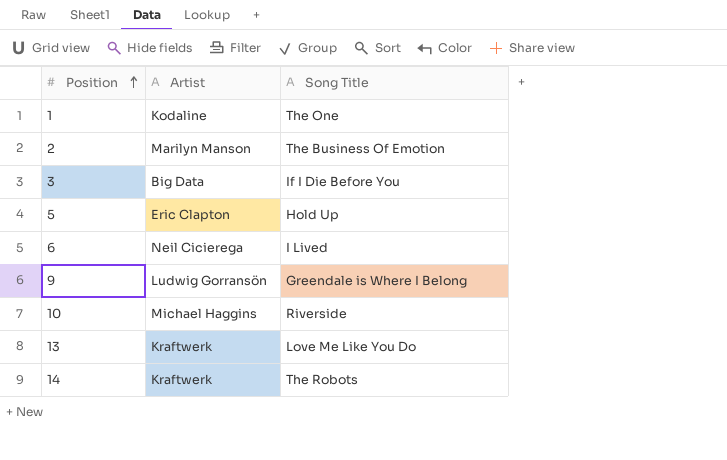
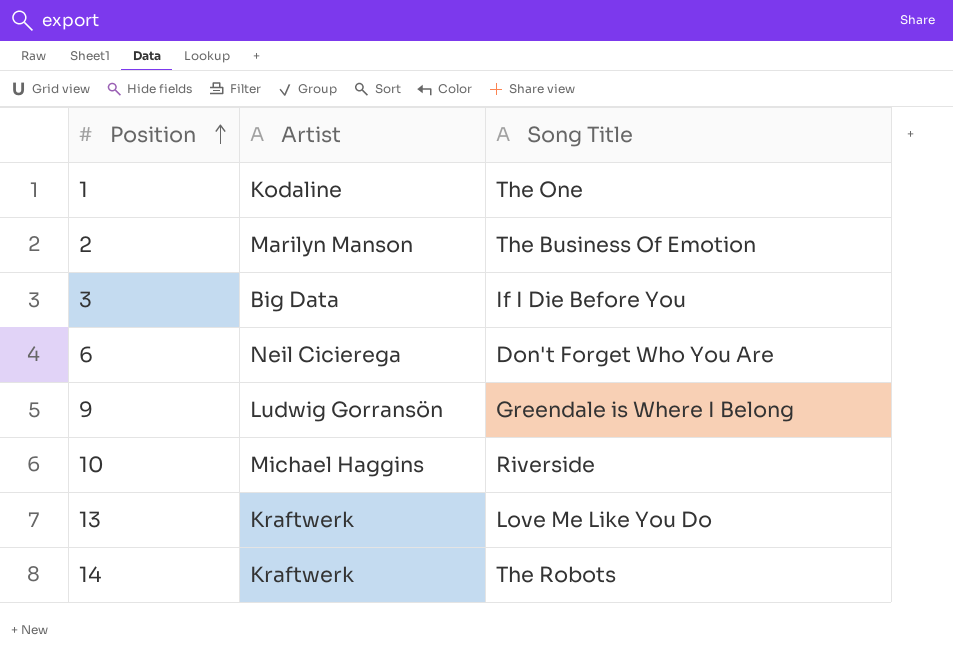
row 5: Eric Clapton | Hold Up -> none
6 | Song Title: I Lived -> Don't Forget Who You Are

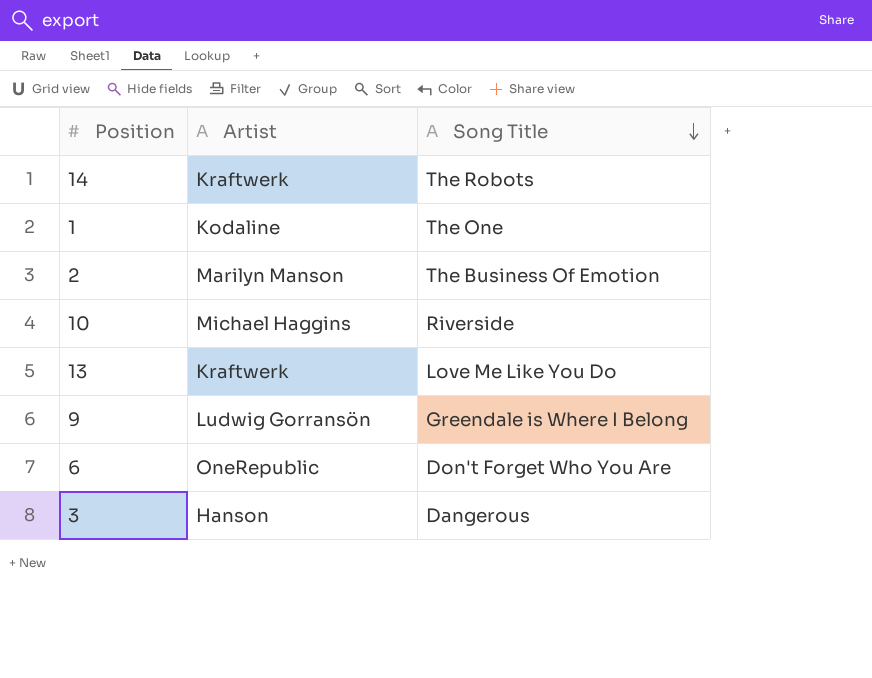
row order: Position ascending -> Song Title descending
6 | Artist: Neil Cicierega -> OneRepublic
3 | Artist: Big Data -> Hanson
3 | Song Title: If I Die Before You -> Dangerous

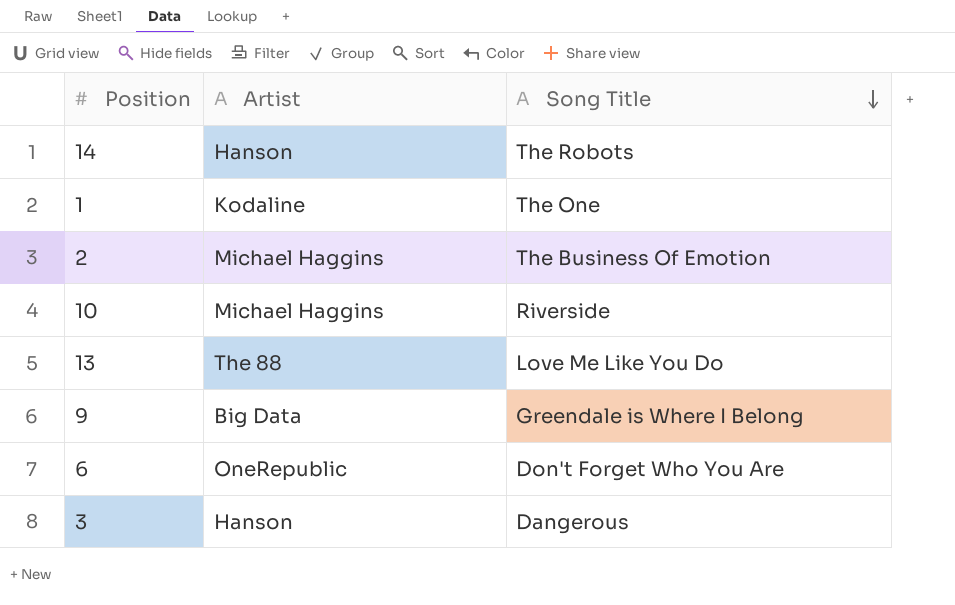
14 | Artist: Kraftwerk -> Hanson
2 | Artist: Marilyn Manson -> Michael Haggins
13 | Artist: Kraftwerk -> The 88
9 | Artist: Ludwig Gorransön -> Big Data

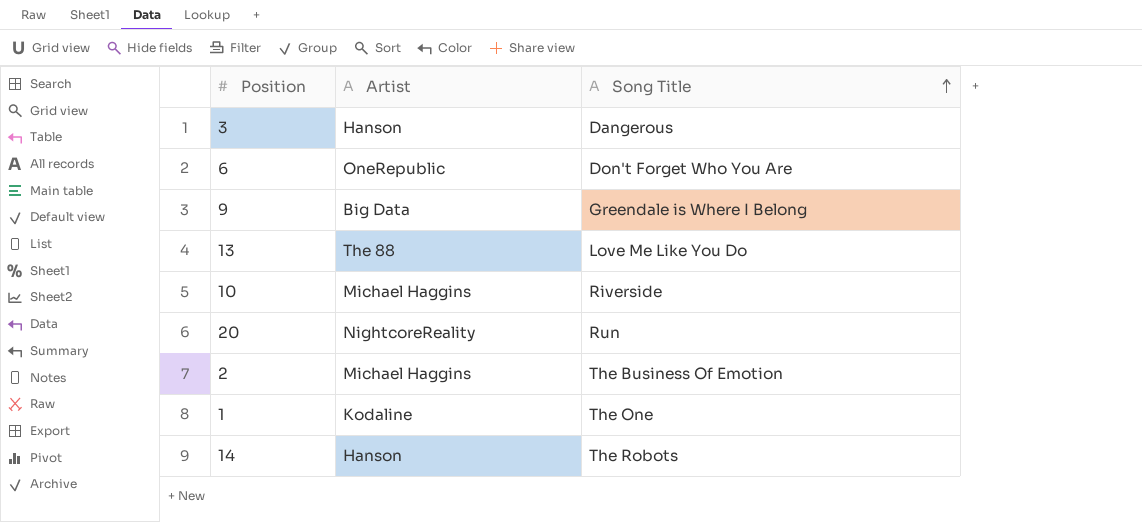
row order: Song Title descending -> Song Title ascending
row 20: none -> NightcoreReality | Run

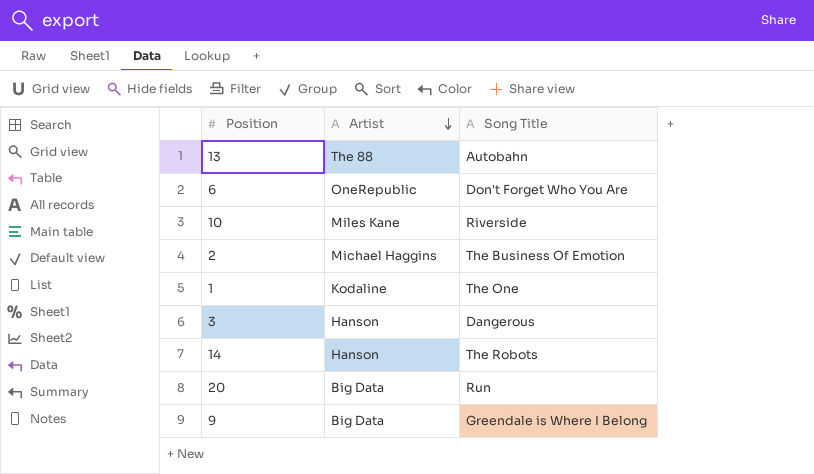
row order: Song Title ascending -> Artist descending
13 | Song Title: Love Me Like You Do -> Autobahn
10 | Artist: Michael Haggins -> Miles Kane
20 | Artist: NightcoreReality -> Big Data

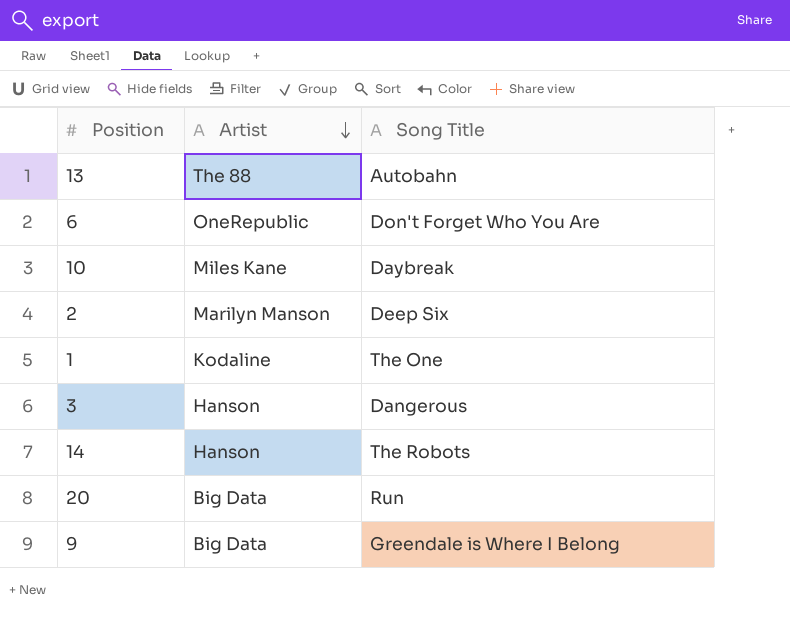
10 | Song Title: Riverside -> Daybreak
2 | Artist: Michael Haggins -> Marilyn Manson
2 | Song Title: The Business Of Emotion -> Deep Six

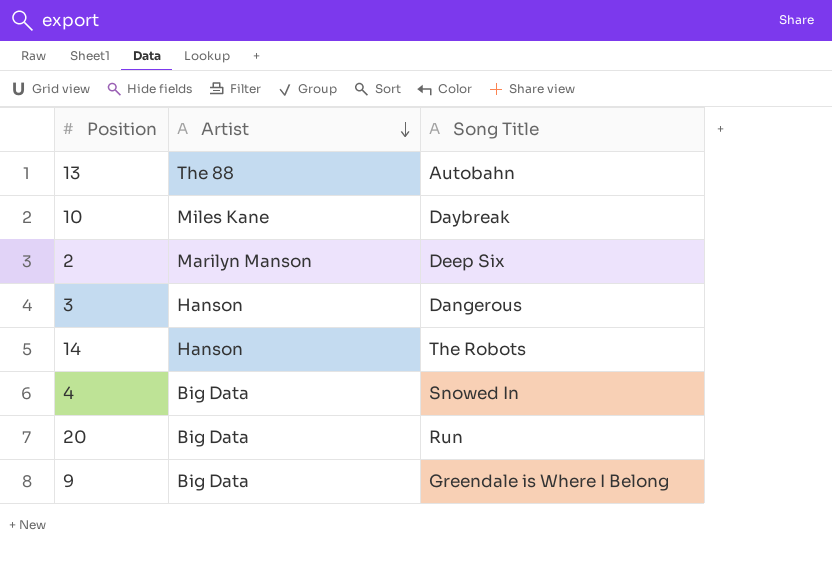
row 6: OneRepublic | Don't Forget Who You Are -> none
row 1: Kodaline | The One -> none
row 4: none -> Big Data | Snowed In

